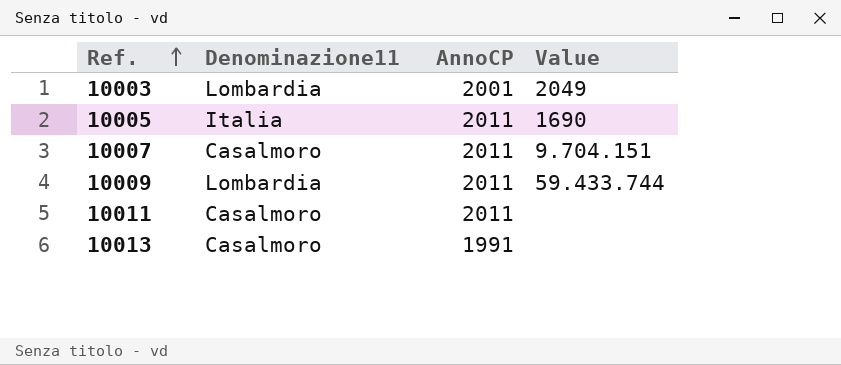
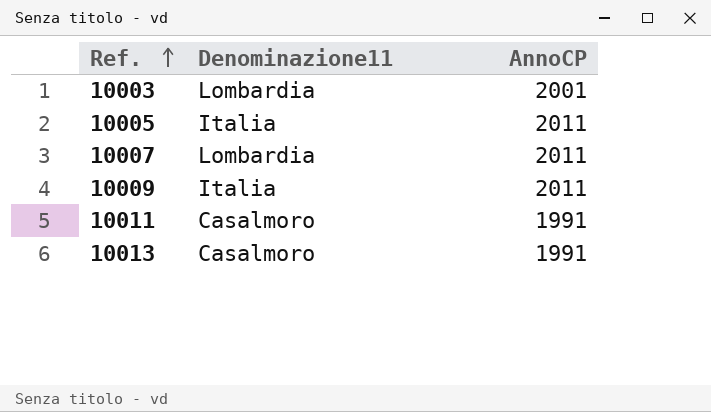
column Value | position: 4 -> none
10007 | Denominazione11: Casalmoro -> Lombardia
10009 | Denominazione11: Lombardia -> Italia
10011 | AnnoCP: 2011 -> 1991

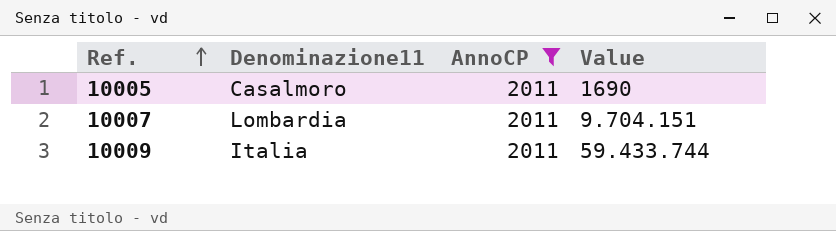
filter: none -> AnnoCP = 2011
column Value | position: none -> 4
10005 | Denominazione11: Italia -> Casalmoro

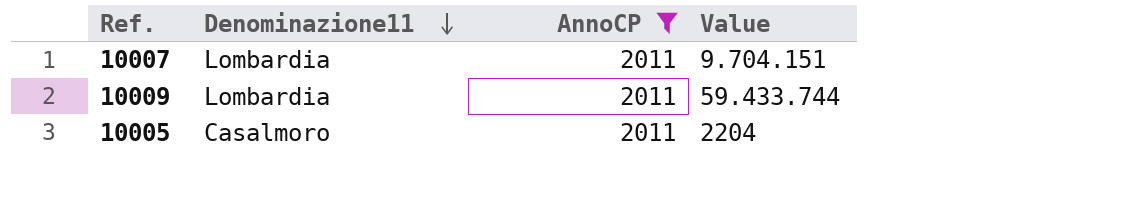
row order: Ref. ascending -> Denominazione11 descending
10009 | Denominazione11: Italia -> Lombardia
10005 | Value: 1690 -> 2204

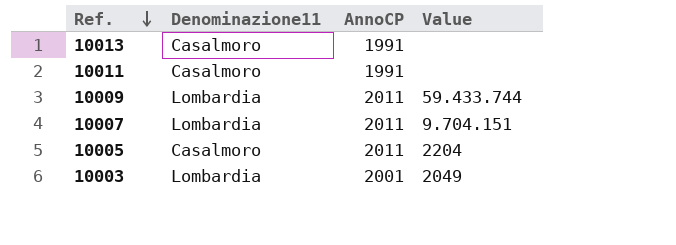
filter: AnnoCP = 2011 -> none
row order: Denominazione11 descending -> Ref. descending

